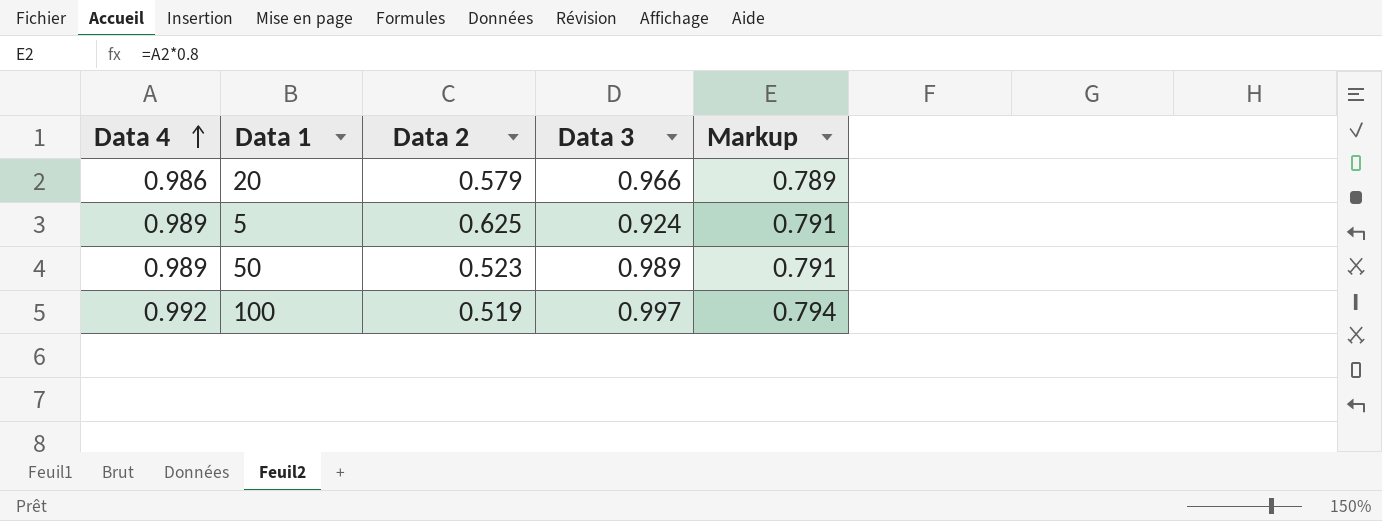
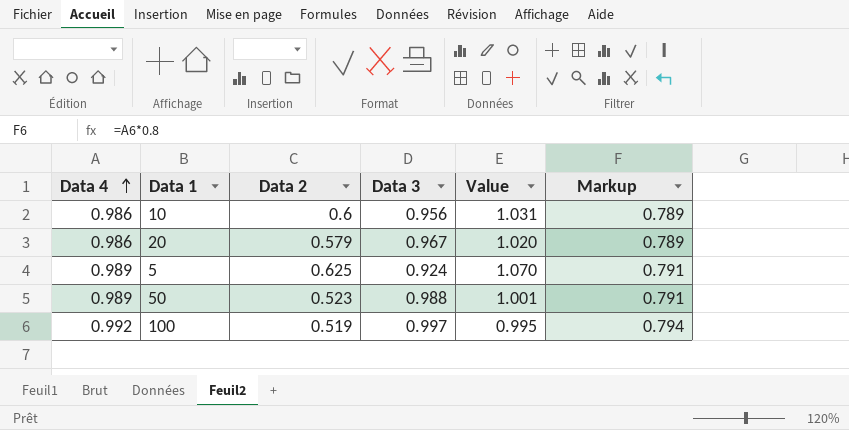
column Value | formula: none -> [Data 4] / [Data 3]
row 10: none -> 0.986 | 0.6 | 0.956 | 1.031 | 0.789
20 | Data 3: 0.966 -> 0.967
50 | Data 3: 0.989 -> 0.988

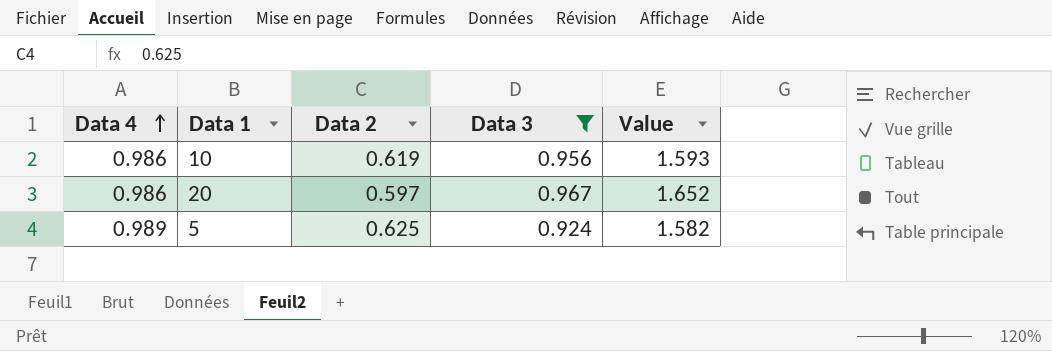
filter: none -> Data 3 <= 0.967
column Markup | formula: [Data 4] * 0.8 -> none
column Value | formula: [Data 4] / [Data 3] -> [Data 4] / [Data 2]
10 | Data 2: 0.6 -> 0.619
20 | Data 2: 0.579 -> 0.597

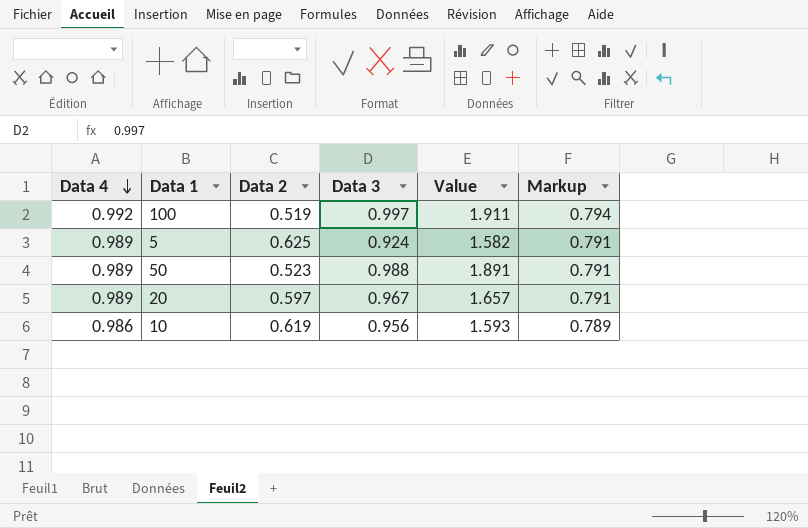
filter: Data 3 <= 0.967 -> none
row order: Data 4 ascending -> Data 4 descending
column Markup | formula: none -> [Data 4] * 0.8
20 | Data 4: 0.986 -> 0.989
20 | Value: 1.652 -> 1.657

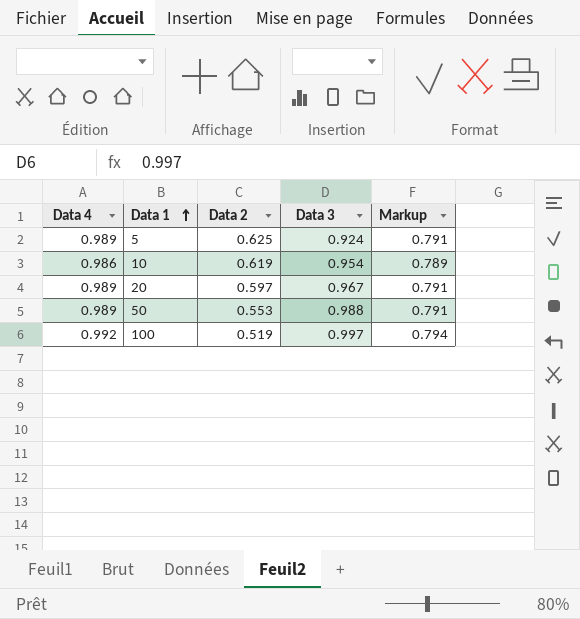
row order: Data 4 descending -> Data 1 ascending
column Value | formula: [Data 4] / [Data 2] -> none
10 | Data 3: 0.956 -> 0.954
50 | Data 2: 0.523 -> 0.553

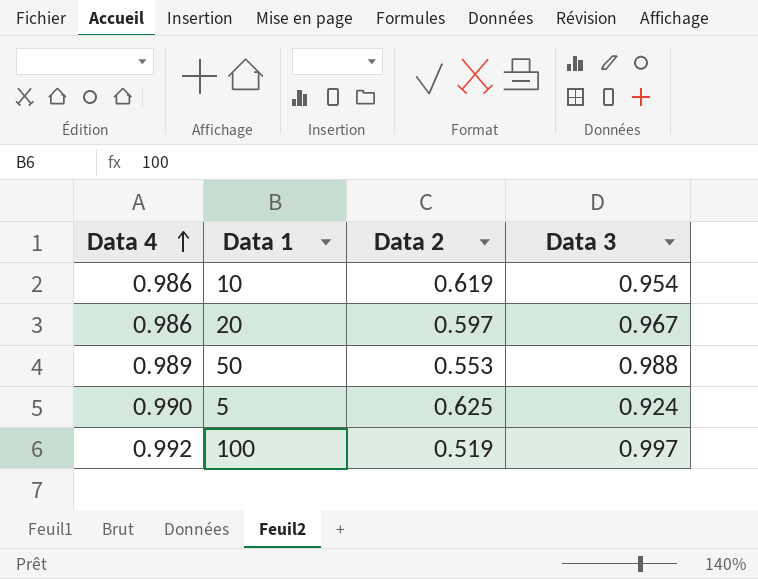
row order: Data 1 ascending -> Data 4 ascending
column Markup | formula: [Data 4] * 0.8 -> none
20 | Data 4: 0.989 -> 0.986
5 | Data 4: 0.989 -> 0.990

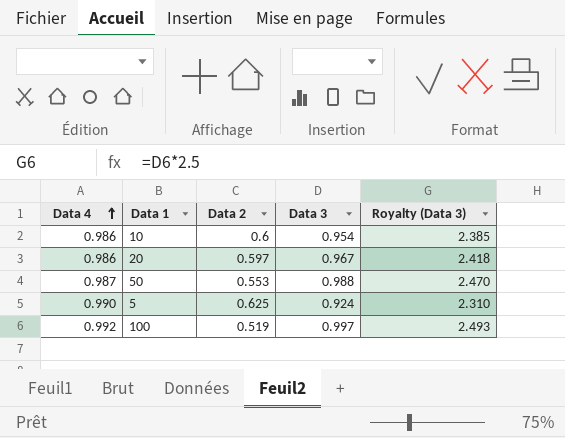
column Royalty (Data 3) | formula: none -> [Data 3] * 2.5
10 | Data 2: 0.619 -> 0.6
50 | Data 4: 0.989 -> 0.987

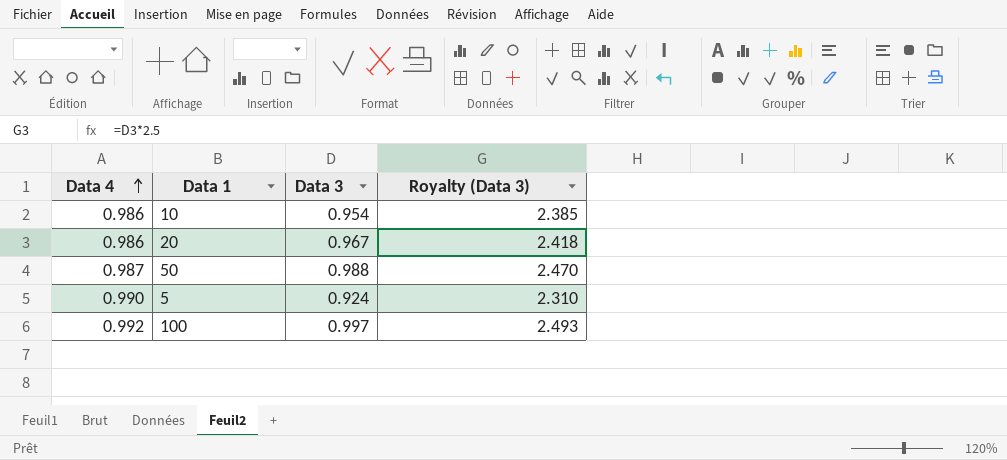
column Data 2 | position: 3 -> none

